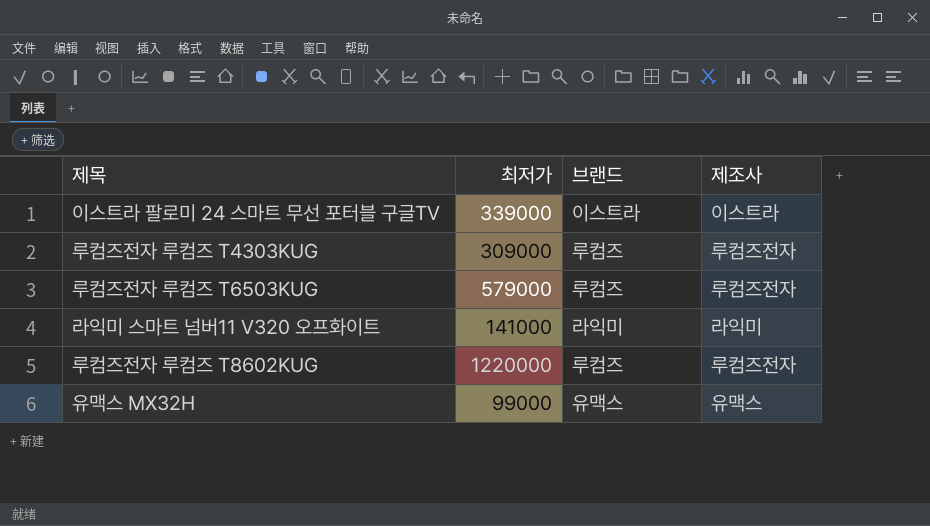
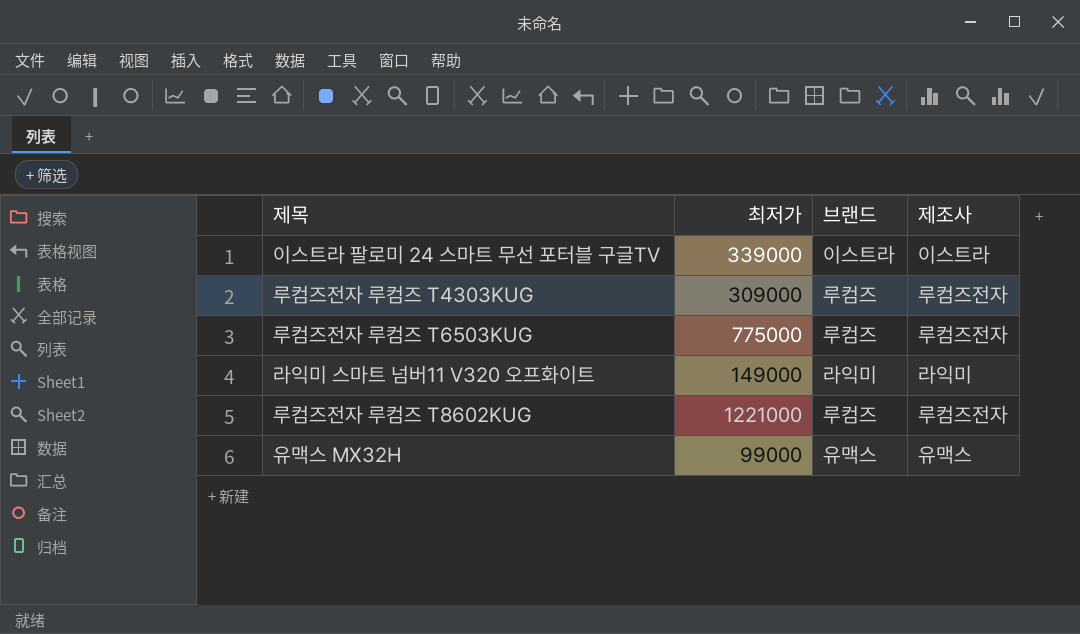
루컴즈전자 루컴즈 T6503KUG | 최저가: 579000 -> 775000
라익미 스마트 넘버11 V320 오프화이트 | 최저가: 141000 -> 149000
루컴즈전자 루컴즈 T8602KUG | 최저가: 1220000 -> 1221000

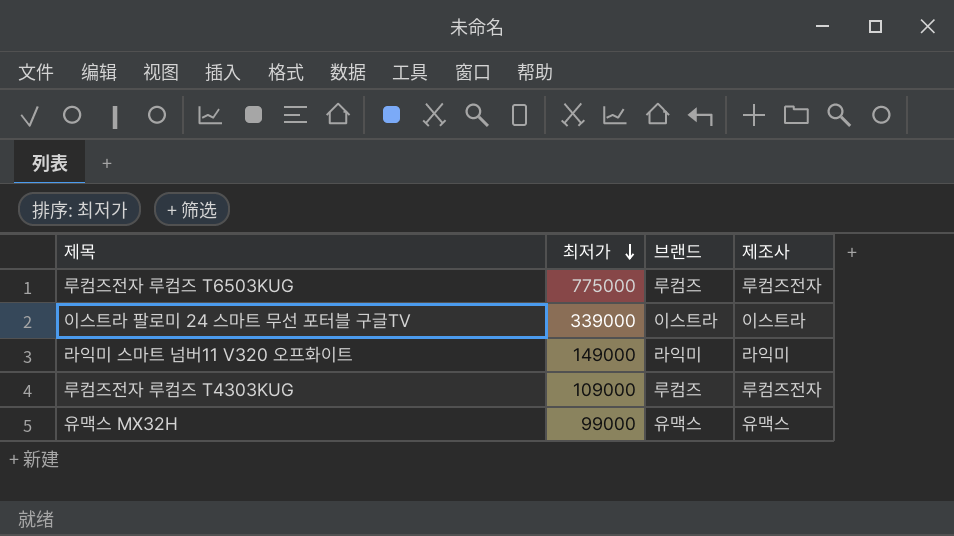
row order: none -> 최저가 descending
row 루컴즈전자 루컴즈 T8602KUG: 1221000 | 루컴즈 | 루컴즈전자 -> none
루컴즈전자 루컴즈 T4303KUG | 최저가: 309000 -> 109000

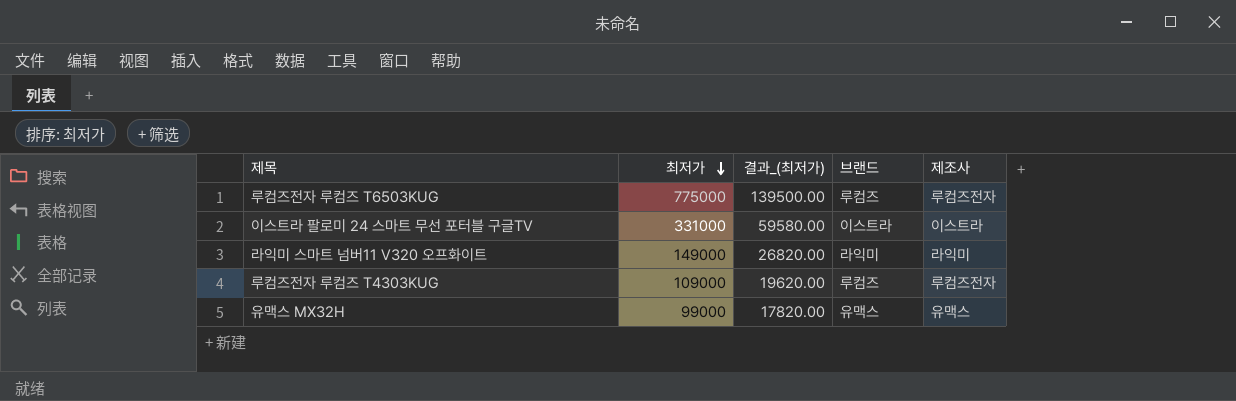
column 결과_(최저가) | formula: none -> [최저가] * 0.18
이스트라 팔로미 24 스마트 무선 포터블 구글TV | 최저가: 339000 -> 331000

